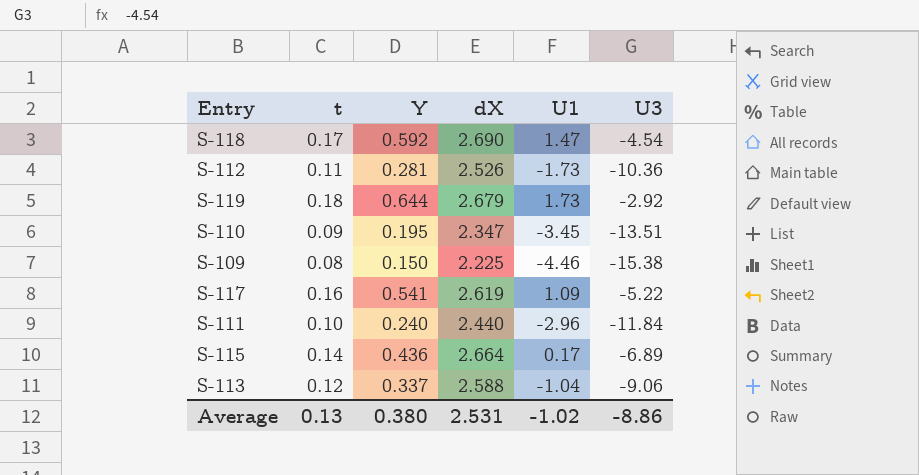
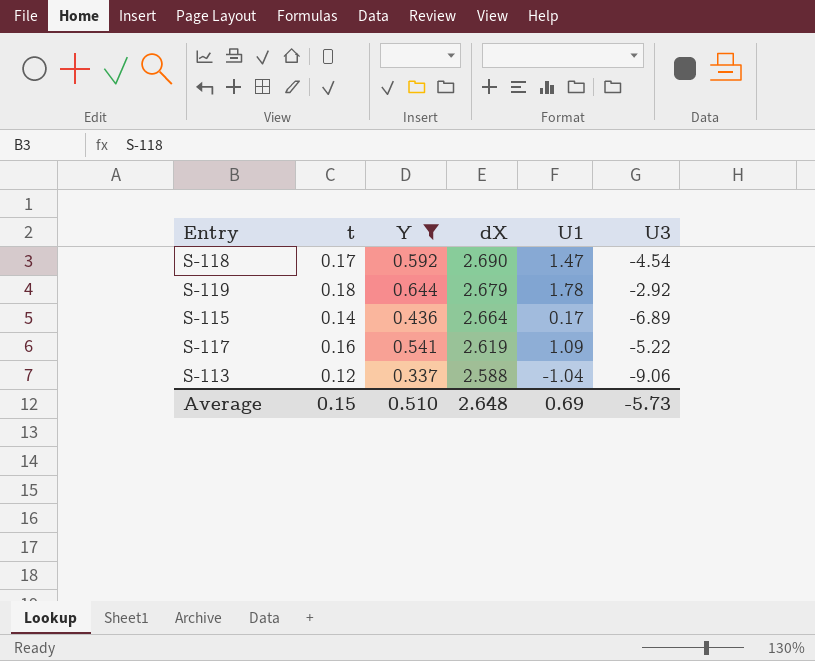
filter: none -> Y >= 0.337
row order: none -> dX descending
S-119 | U1: 1.73 -> 1.78
Average | t: 0.13 -> 0.15
Average | Y: 0.380 -> 0.510
Average | dX: 2.531 -> 2.648
Average | U1: -1.02 -> 0.69
Average | U3: -8.86 -> -5.73

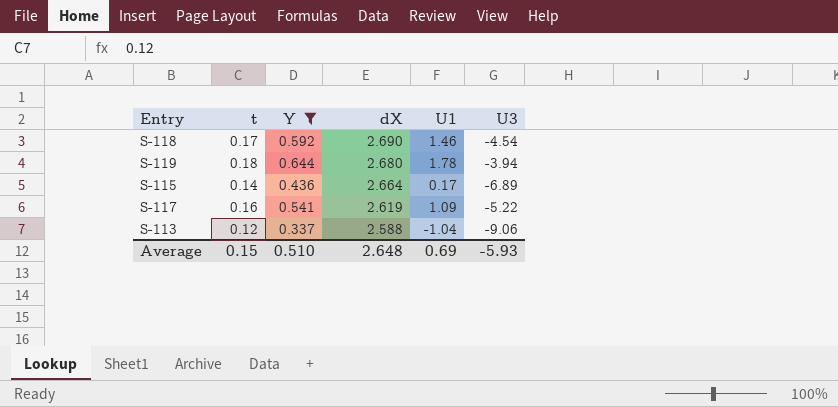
S-118 | U1: 1.47 -> 1.46
S-119 | dX: 2.679 -> 2.680
S-119 | U3: -2.92 -> -3.94
Average | U3: -5.73 -> -5.93

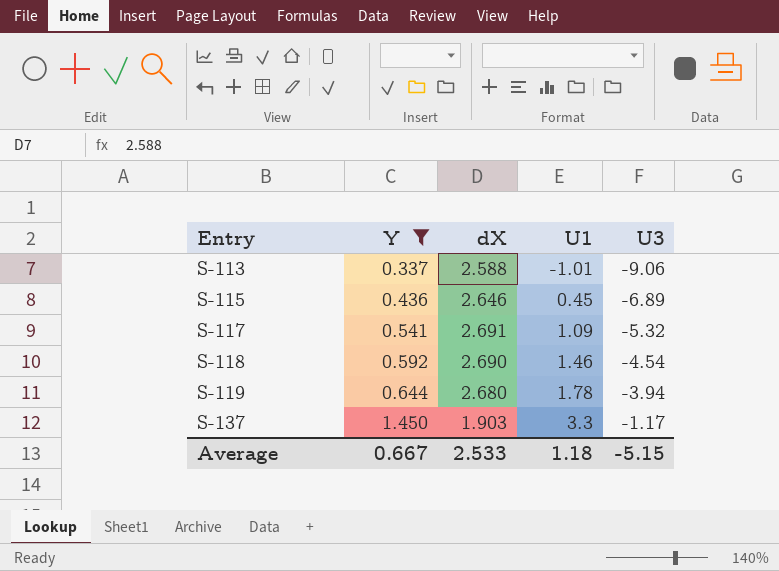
row order: dX descending -> Entry ascending
column t | position: 2 -> none
S-113 | U1: -1.04 -> -1.01
S-115 | dX: 2.664 -> 2.646
S-115 | U1: 0.17 -> 0.45
S-117 | dX: 2.619 -> 2.691
S-117 | U3: -5.22 -> -5.32
row S-137: none -> 1.450 | 1.903 | 3.3 | -1.17
Average | Y: 0.510 -> 0.667
Average | dX: 2.648 -> 2.533
Average | U1: 0.69 -> 1.18
Average | U3: -5.93 -> -5.15

